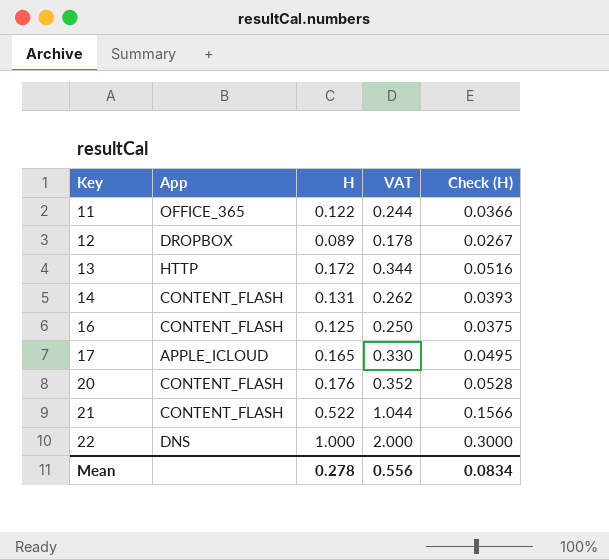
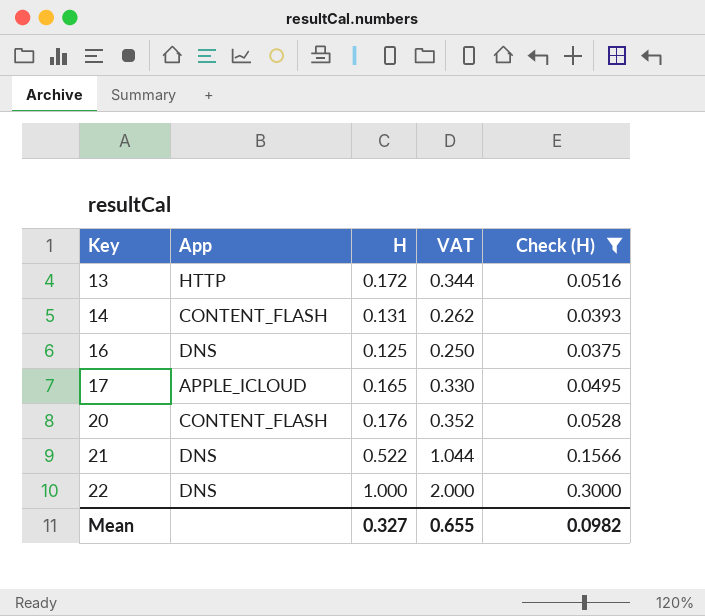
filter: none -> Check (H) >= 0.0375
16 | App: CONTENT_FLASH -> DNS
21 | App: CONTENT_FLASH -> DNS
Mean | H: 0.278 -> 0.327
Mean | VAT: 0.556 -> 0.655
Mean | Check (H): 0.0834 -> 0.0982

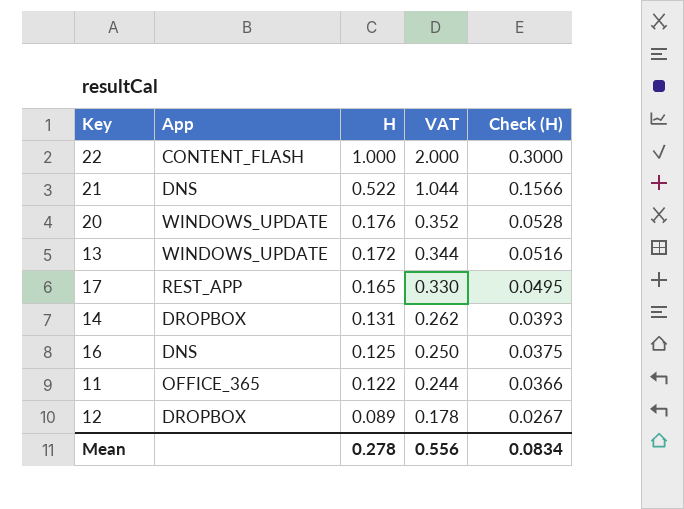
filter: Check (H) >= 0.0375 -> none
row order: Key ascending -> H descending
22 | App: DNS -> CONTENT_FLASH
20 | App: CONTENT_FLASH -> WINDOWS_UPDATE
13 | App: HTTP -> WINDOWS_UPDATE
17 | App: APPLE_ICLOUD -> REST_APP
14 | App: CONTENT_FLASH -> DROPBOX
Mean | H: 0.327 -> 0.278
Mean | VAT: 0.655 -> 0.556
Mean | Check (H): 0.0982 -> 0.0834

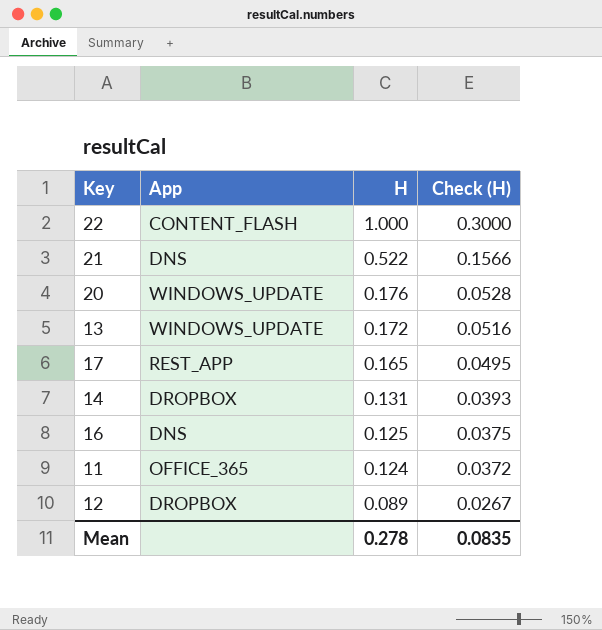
column VAT | formula: [H] * 2 -> none
11 | H: 0.122 -> 0.124
11 | Check (H): 0.0366 -> 0.0372
Mean | Check (H): 0.0834 -> 0.0835

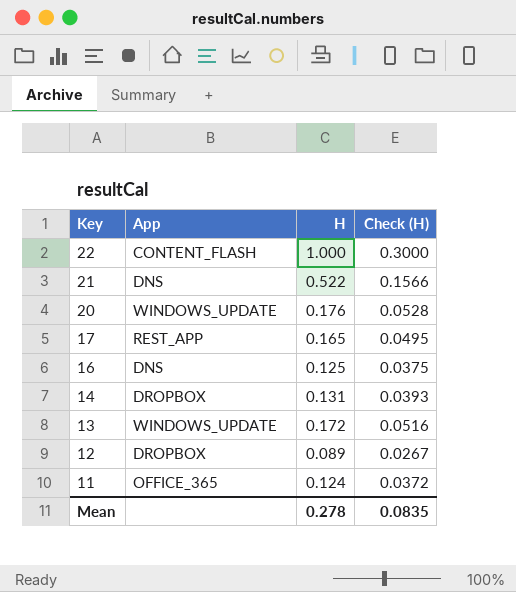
row order: H descending -> Key descending

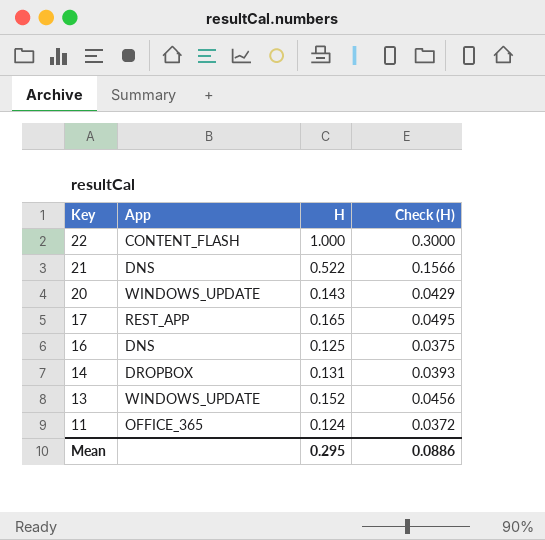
row 12: DROPBOX | 0.089 | 0.0267 -> none
20 | H: 0.176 -> 0.143
20 | Check (H): 0.0528 -> 0.0429
13 | H: 0.172 -> 0.152
13 | Check (H): 0.0516 -> 0.0456
Mean | H: 0.278 -> 0.295
Mean | Check (H): 0.0835 -> 0.0886

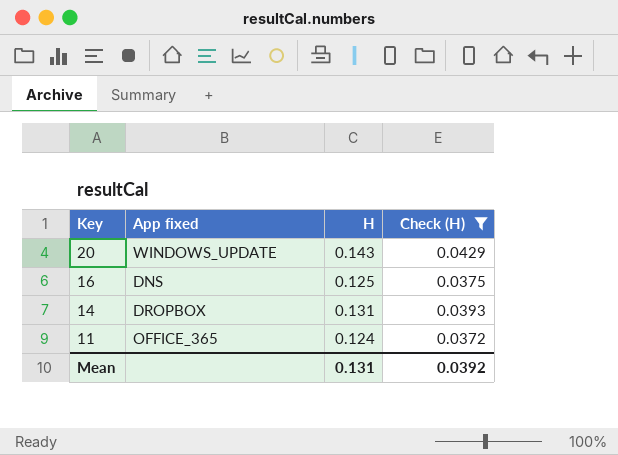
filter: none -> Check (H) <= 0.0429
column name: App -> App fixed
Mean | H: 0.295 -> 0.131
Mean | Check (H): 0.0886 -> 0.0392

